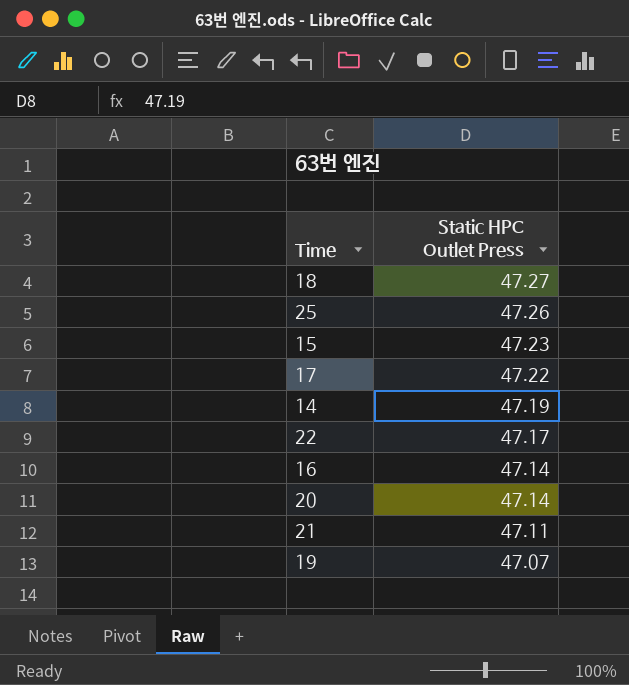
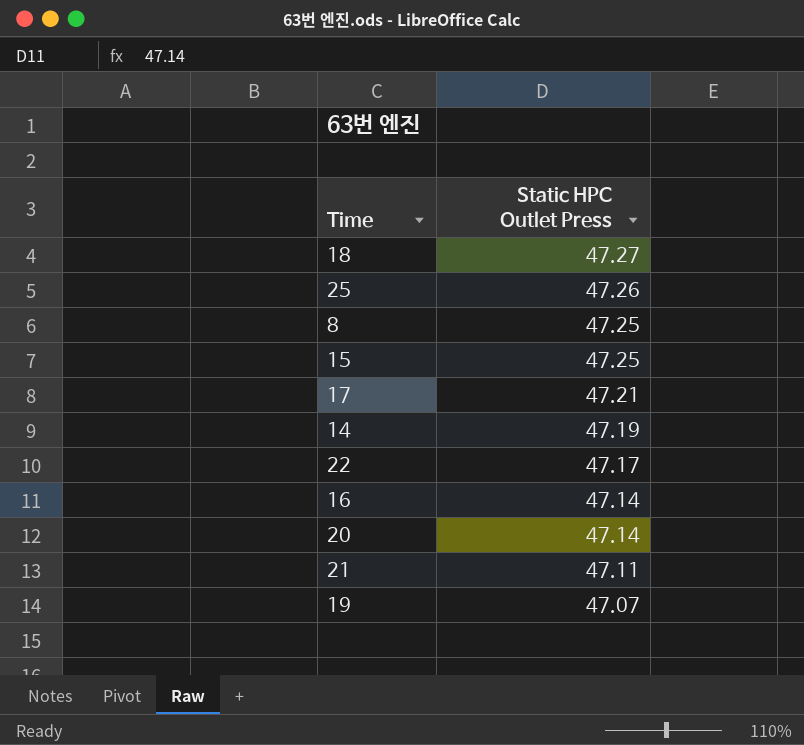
row 8: none -> 47.25
15 | Static HPC Outlet Press: 47.23 -> 47.25
17 | Static HPC Outlet Press: 47.22 -> 47.21

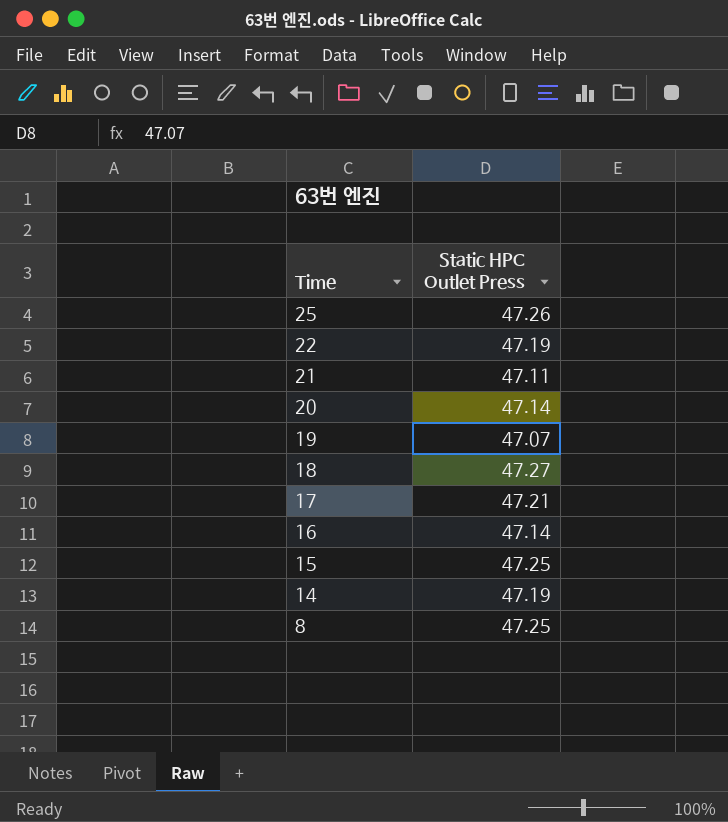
row order: Static HPC Outlet Press descending -> Time descending
22 | Static HPC Outlet Press: 47.17 -> 47.19

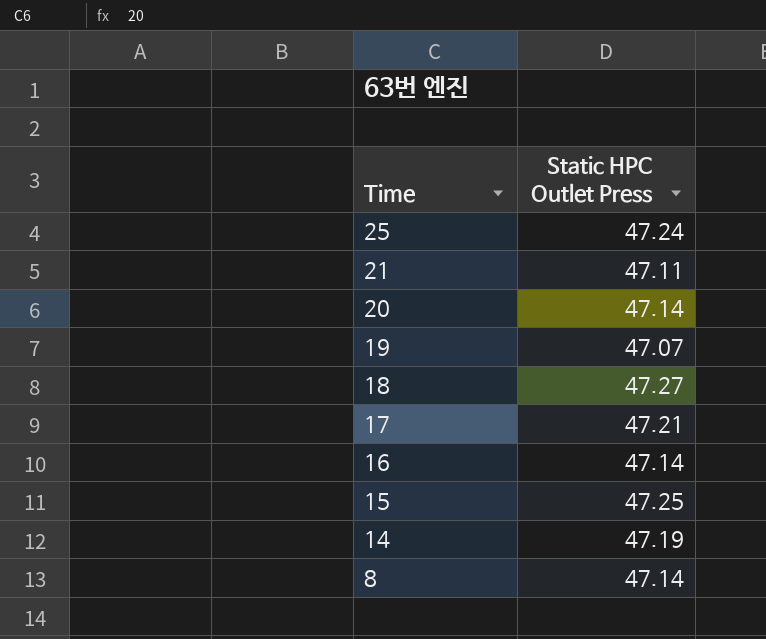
row 22: 47.19 -> none
25 | Static HPC Outlet Press: 47.26 -> 47.24
8 | Static HPC Outlet Press: 47.25 -> 47.14

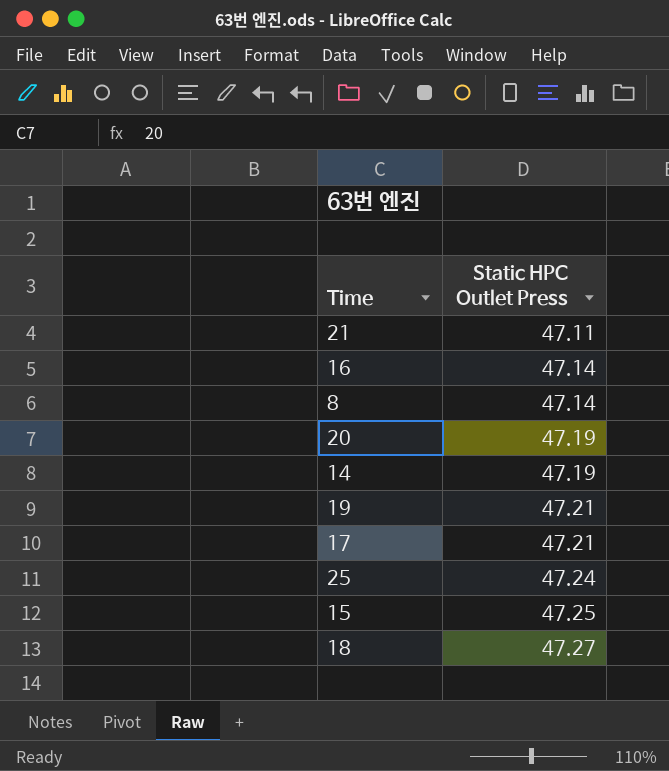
row order: Time descending -> Static HPC Outlet Press ascending
20 | Static HPC Outlet Press: 47.14 -> 47.19
19 | Static HPC Outlet Press: 47.07 -> 47.21

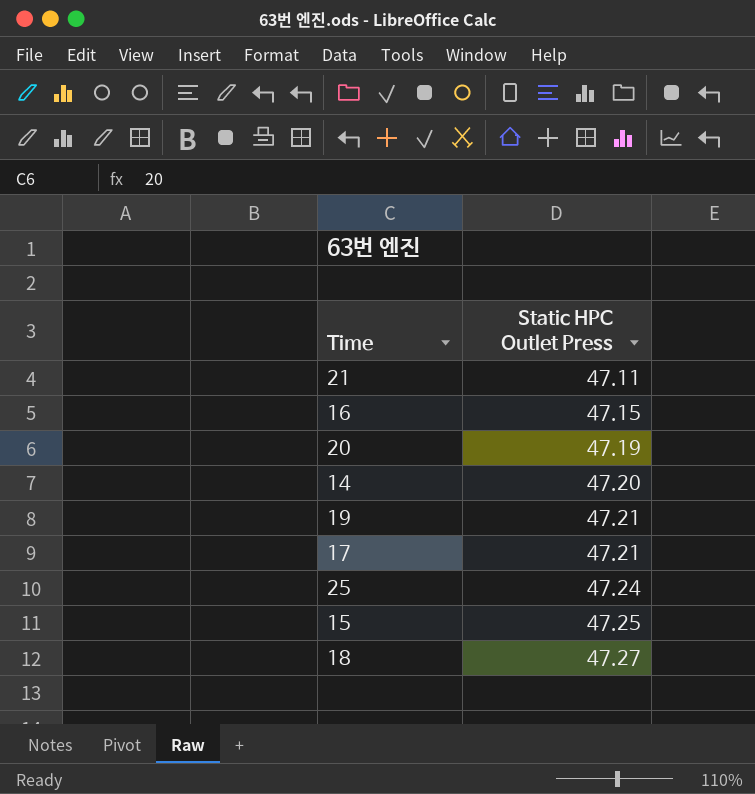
row 8: 47.14 -> none
16 | Static HPC Outlet Press: 47.14 -> 47.15
14 | Static HPC Outlet Press: 47.19 -> 47.20

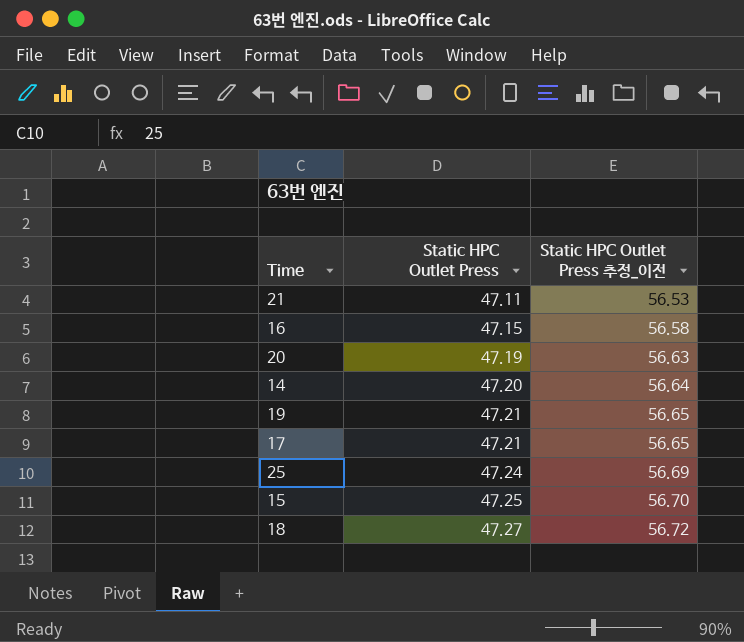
column Static HPC Outlet Press 추정_이전 | formula: none -> [Static HPC Outlet Press] * 1.2

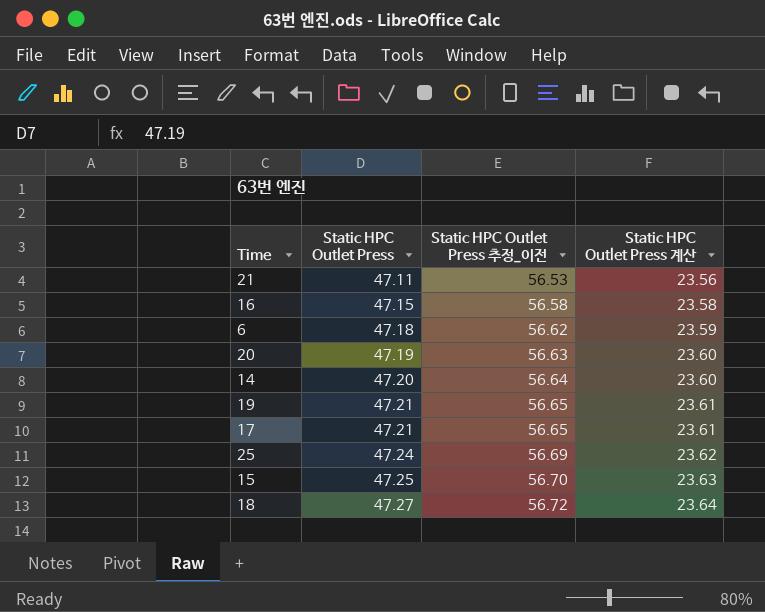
column Static HPC Outlet Press 계산 | formula: none -> [Static HPC Outlet Press] * 0.5
row 6: none -> 47.18 | 56.62 | 23.59

